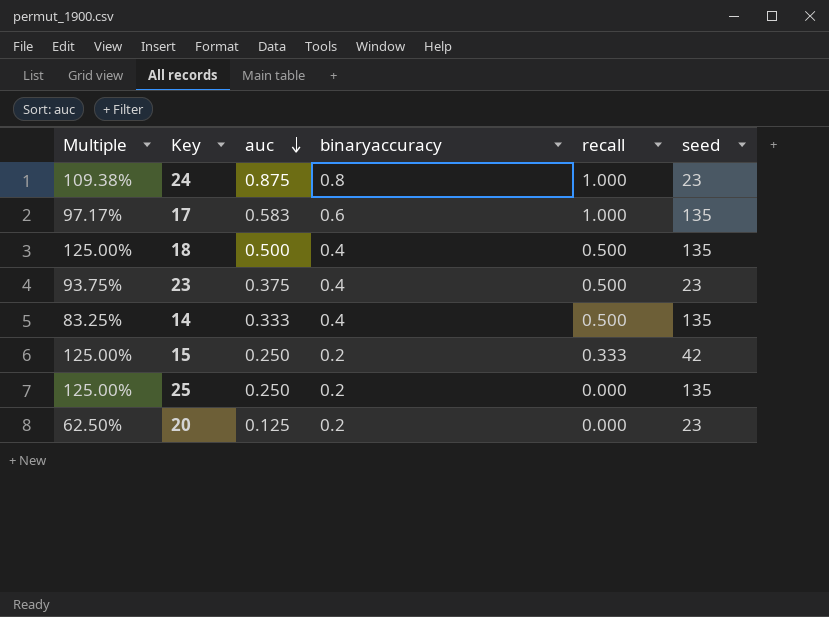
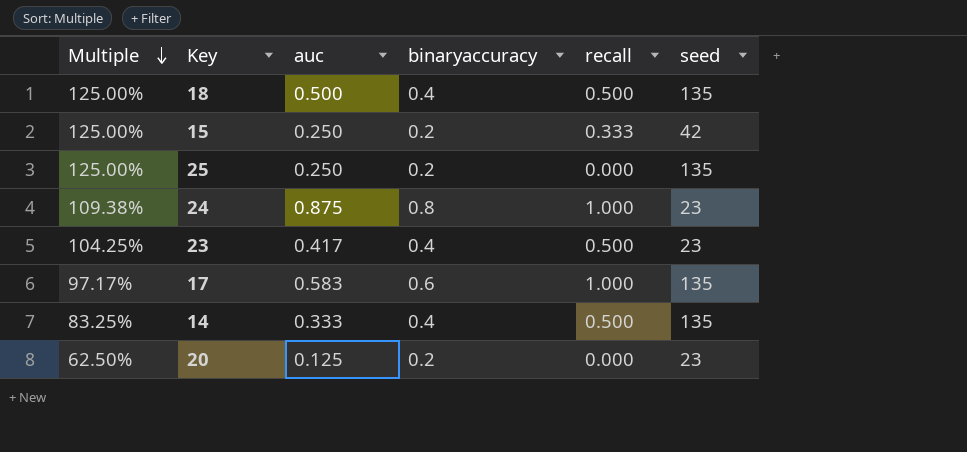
row order: auc descending -> Multiple descending
23 | Multiple: 93.75% -> 104.25%
23 | auc: 0.375 -> 0.417

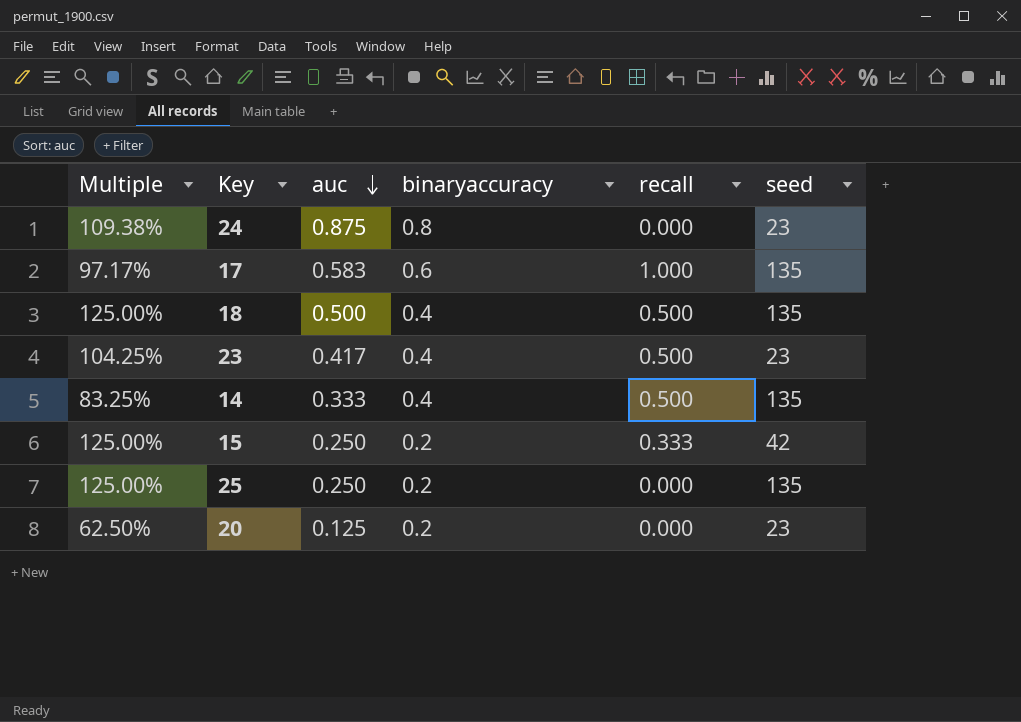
row order: Multiple descending -> auc descending
24 | recall: 1.000 -> 0.000

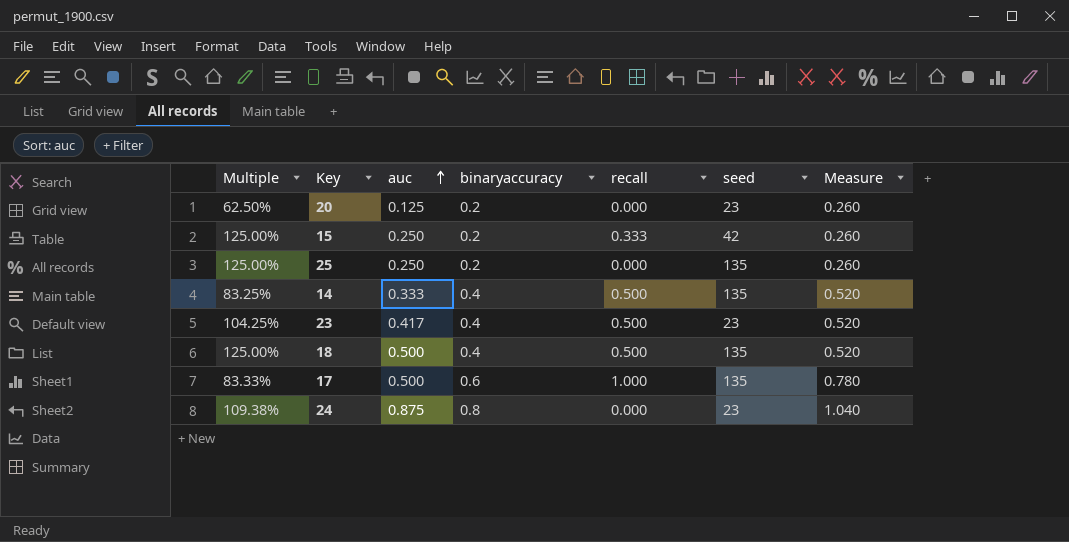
row order: auc descending -> auc ascending
column Measure | formula: none -> [binaryaccuracy] * 1.3
17 | Multiple: 97.17% -> 83.33%
17 | auc: 0.583 -> 0.500

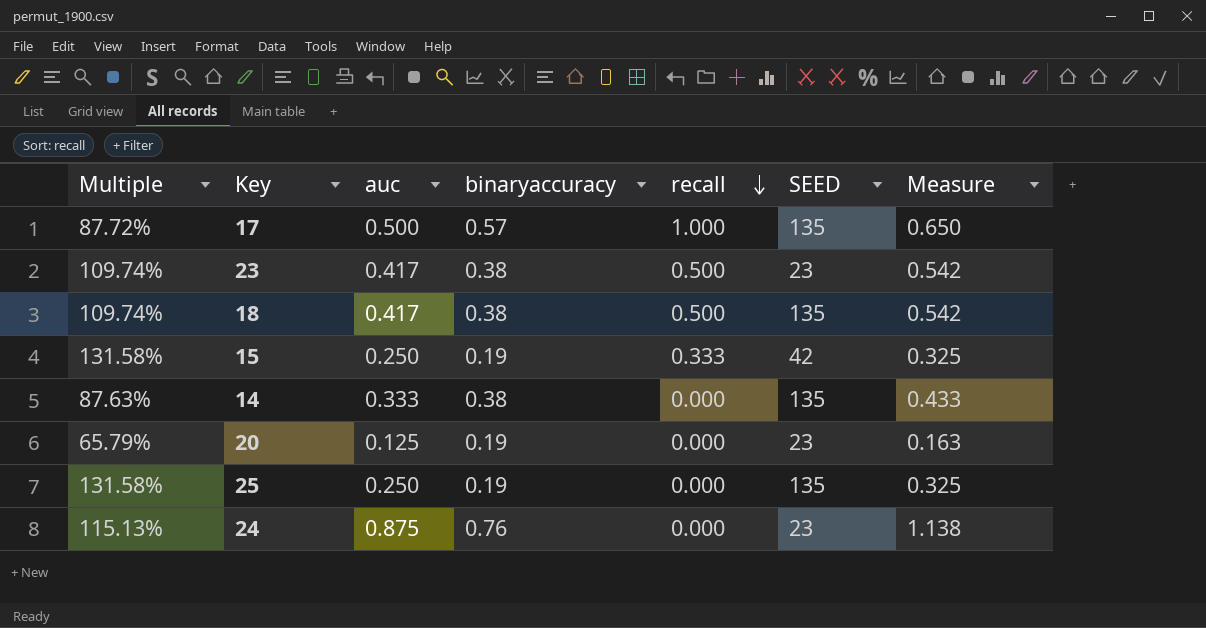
row order: auc ascending -> recall descending
column name: seed -> SEED
column Measure | formula: [binaryaccuracy] * 1.3 -> [auc] * 1.3
17 | Multiple: 83.33% -> 87.72%
17 | binaryaccuracy: 0.6 -> 0.57
23 | Multiple: 104.25% -> 109.74%
23 | binaryaccuracy: 0.4 -> 0.38
18 | Multiple: 125.00% -> 109.74%
18 | auc: 0.500 -> 0.417
18 | binaryaccuracy: 0.4 -> 0.38
15 | Multiple: 125.00% -> 131.58%
15 | binaryaccuracy: 0.2 -> 0.19
14 | Multiple: 83.25% -> 87.63%
14 | binaryaccuracy: 0.4 -> 0.38
14 | recall: 0.500 -> 0.000
20 | Multiple: 62.50% -> 65.79%
20 | binaryaccuracy: 0.2 -> 0.19
25 | Multiple: 125.00% -> 131.58%
25 | binaryaccuracy: 0.2 -> 0.19
24 | Multiple: 109.38% -> 115.13%
24 | binaryaccuracy: 0.8 -> 0.76

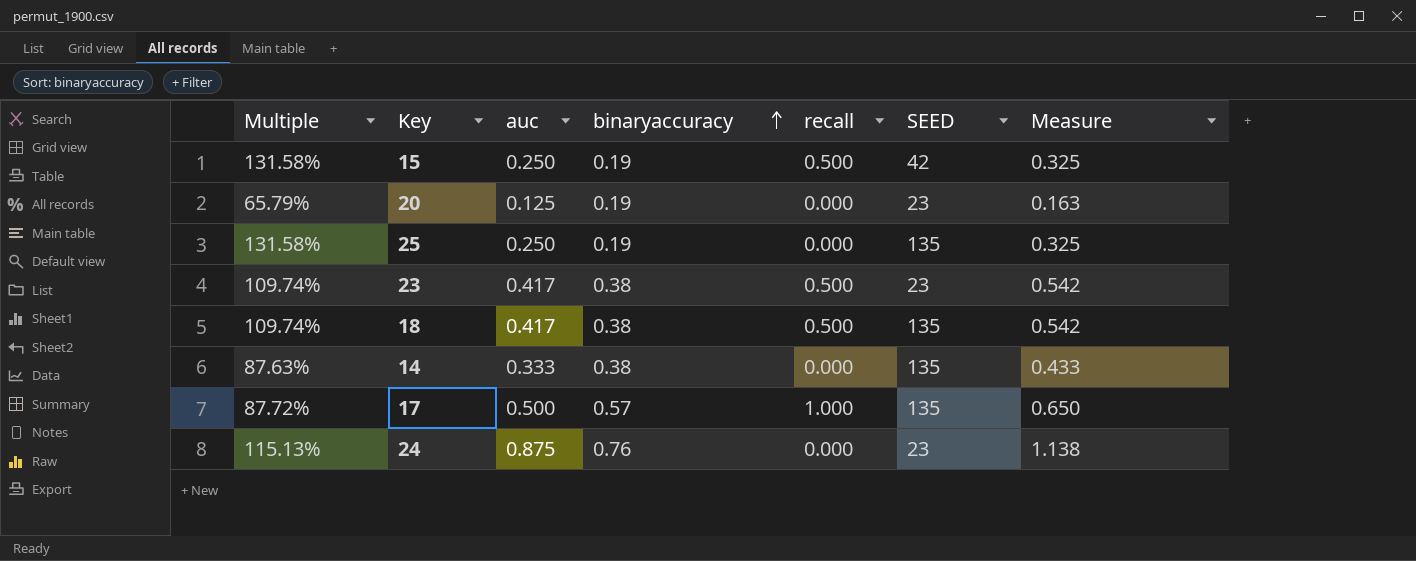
row order: recall descending -> binaryaccuracy ascending
15 | recall: 0.333 -> 0.500

